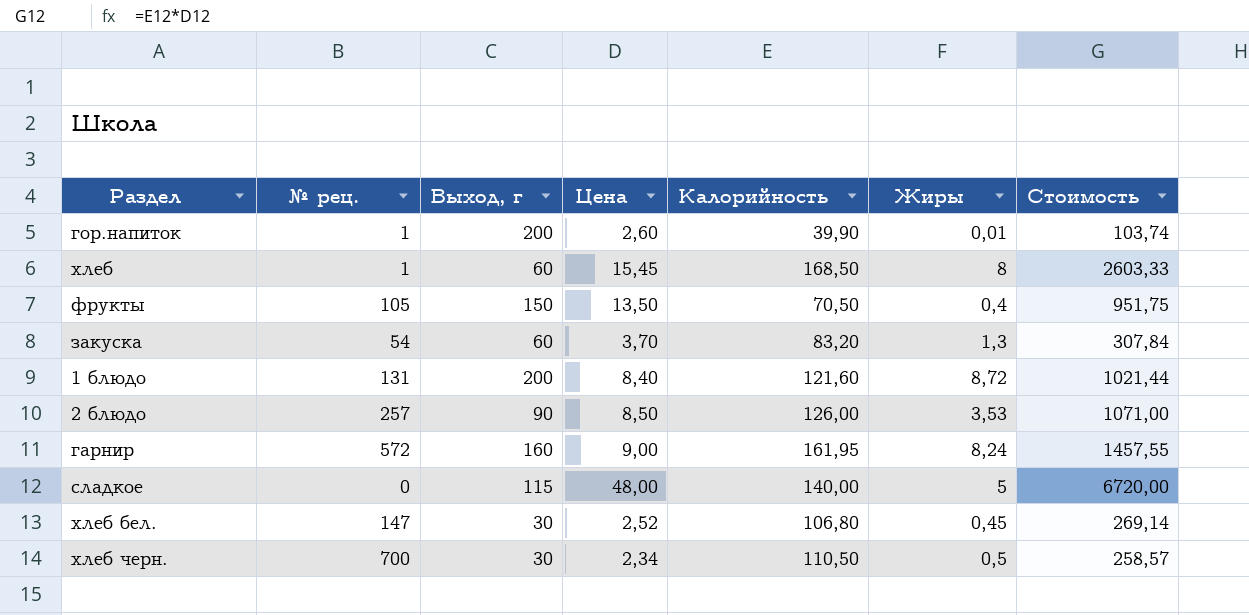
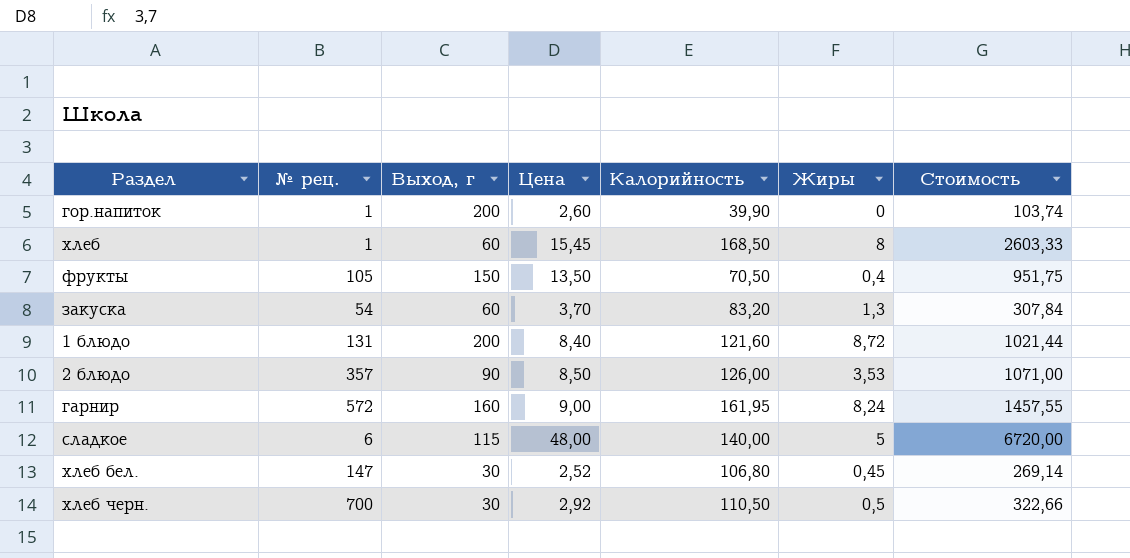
гор.напиток | Жиры: 0,01 -> 0
2 блюдо | № рец.: 257 -> 357
сладкое | № рец.: 0 -> 6
хлеб черн. | Цена: 2,34 -> 2,92
хлеб черн. | Стоимость: 258,57 -> 322,66

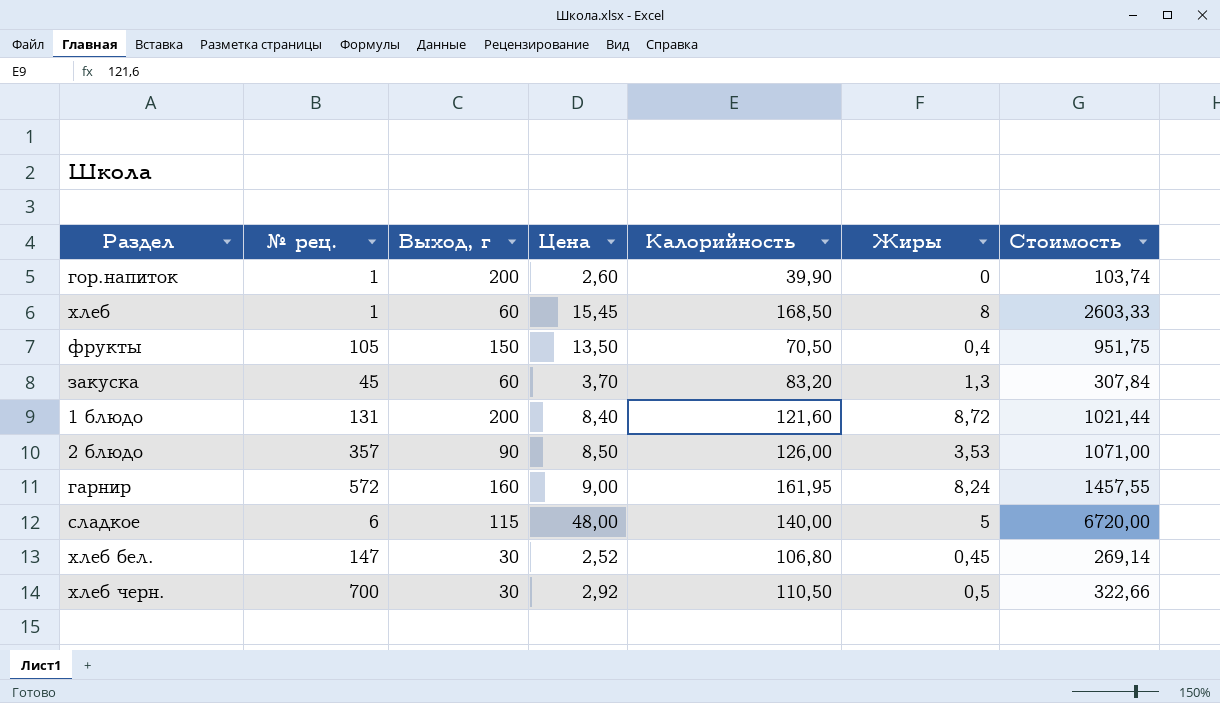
закуска | № рец.: 54 -> 45

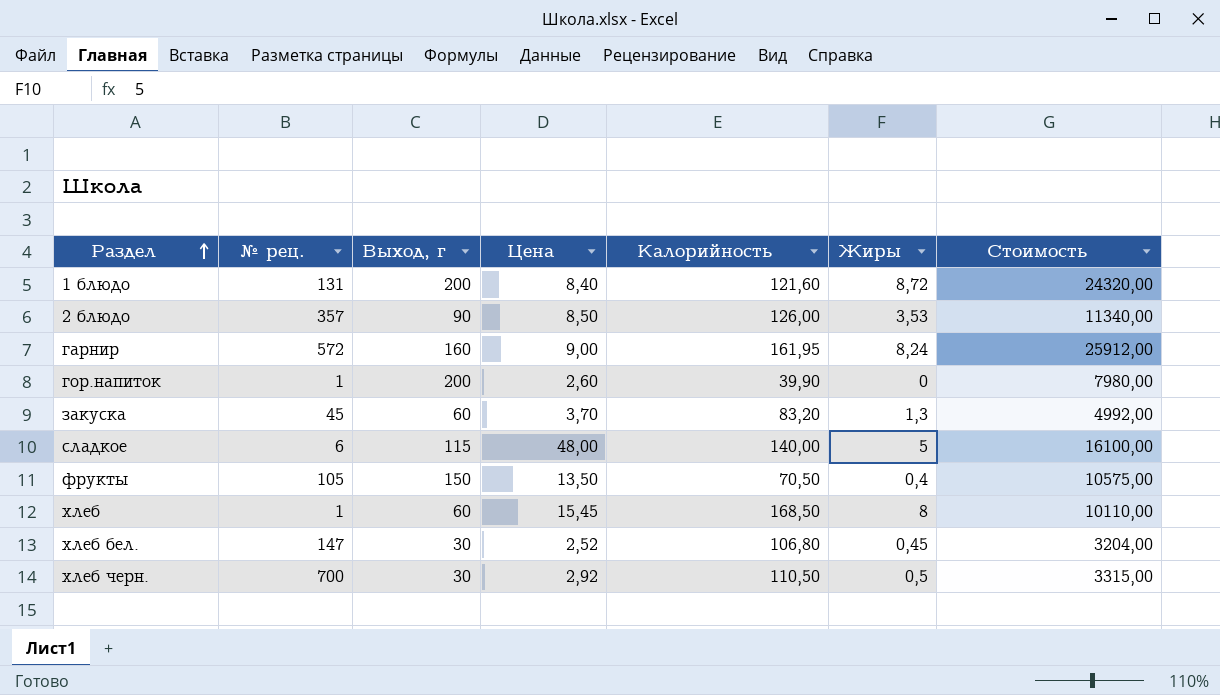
row order: none -> Раздел ascending
column Стоимость | formula: [Цена] * [Калорийность] -> [Выход, г] * [Калорийность]

